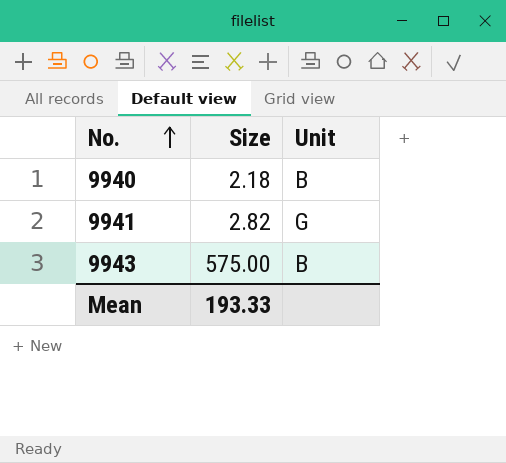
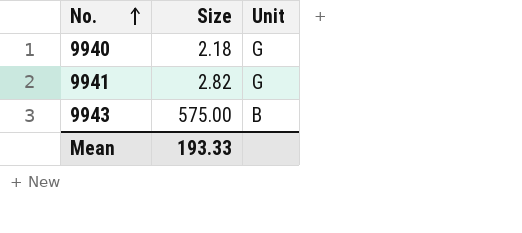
9940 | Unit: B -> G

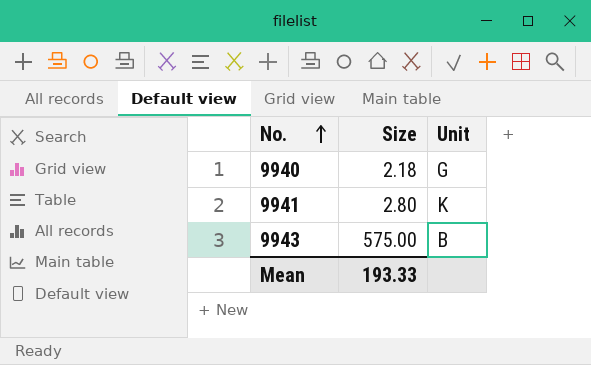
9941 | Size: 2.82 -> 2.80
9941 | Unit: G -> K

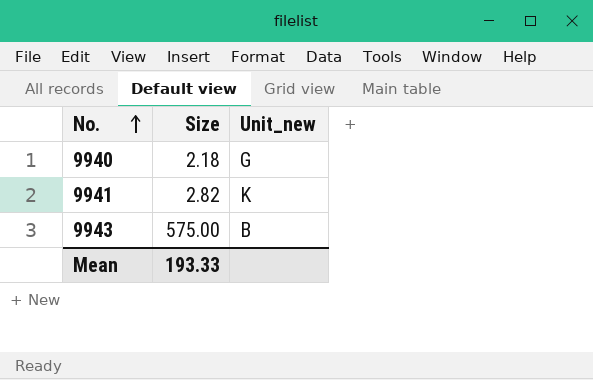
column name: Unit -> Unit_new
9941 | Size: 2.80 -> 2.82

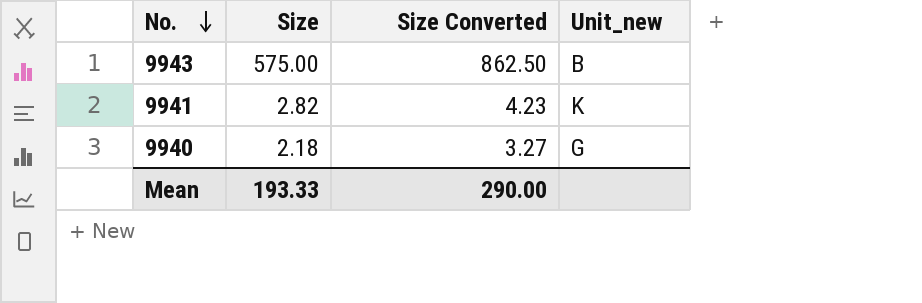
row order: No. ascending -> No. descending
column Size Converted | formula: none -> [Size] * 1.5

